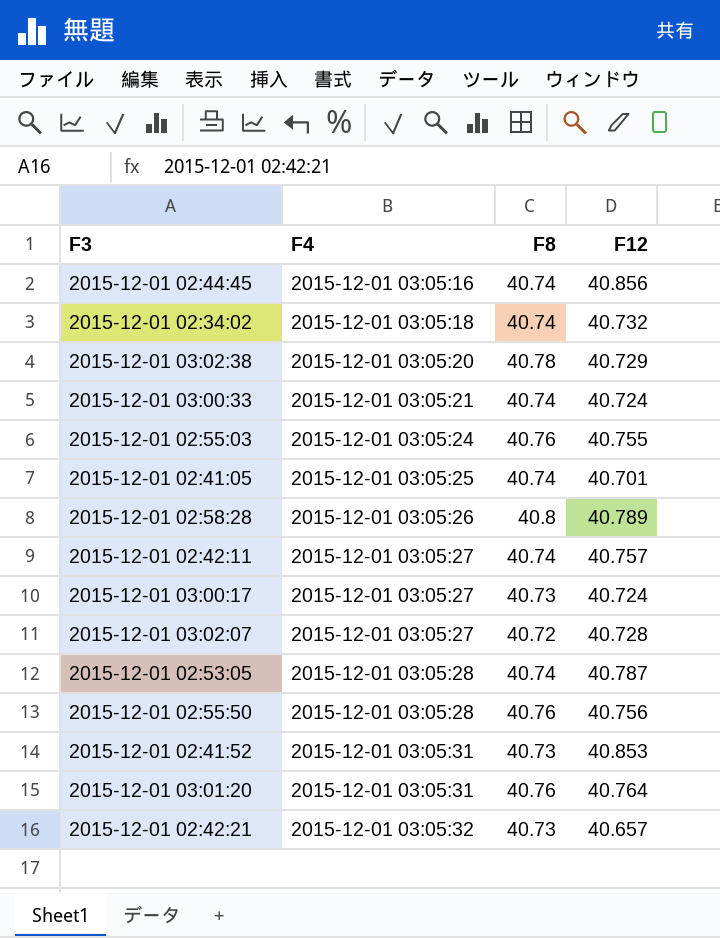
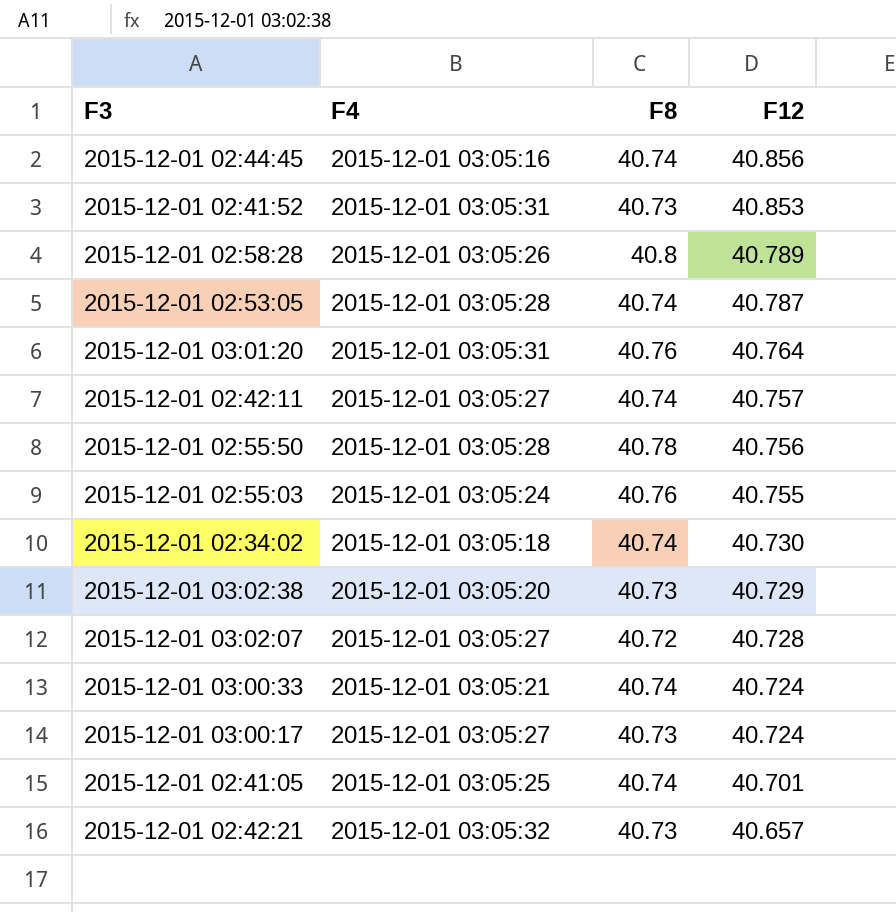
row order: F4 ascending -> F12 descending
2015-12-01 02:55:50 | F8: 40.76 -> 40.78
2015-12-01 02:34:02 | F12: 40.732 -> 40.730
2015-12-01 03:02:38 | F8: 40.78 -> 40.73

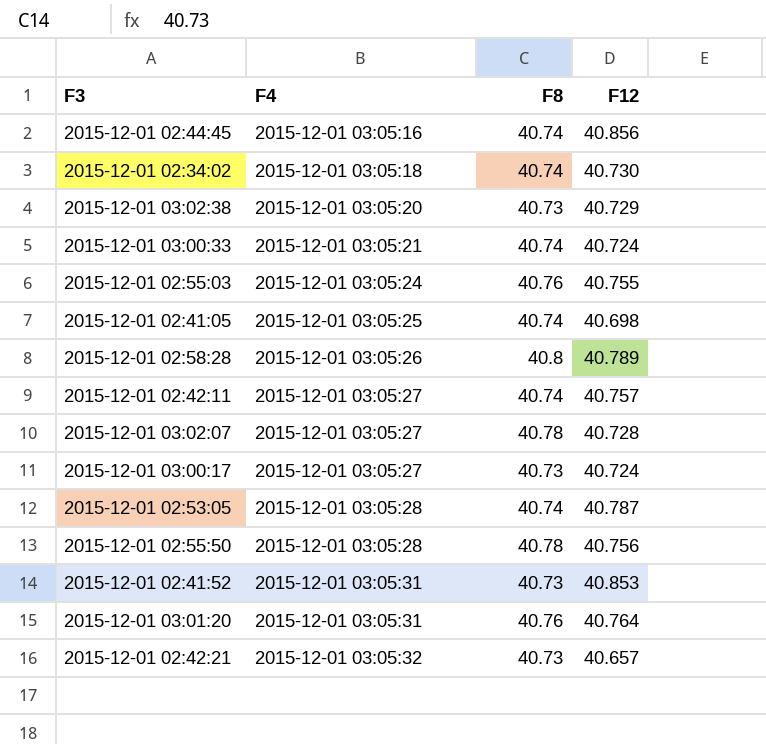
row order: F12 descending -> F4 ascending
2015-12-01 02:41:05 | F12: 40.701 -> 40.698
2015-12-01 03:02:07 | F8: 40.72 -> 40.78

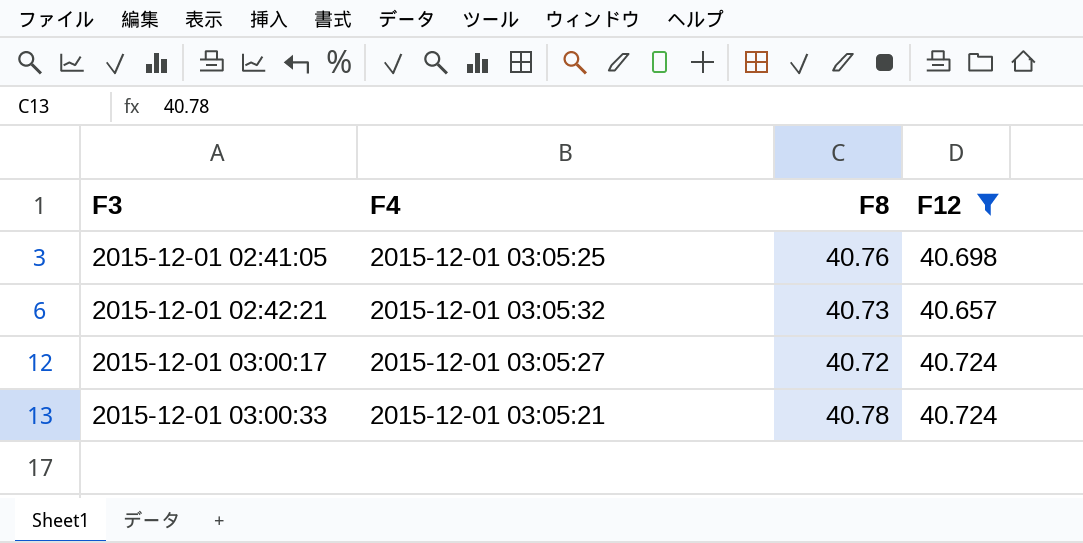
filter: none -> F12 <= 40.724
row order: F4 ascending -> F3 ascending
2015-12-01 02:41:05 | F8: 40.74 -> 40.76
2015-12-01 03:00:17 | F8: 40.73 -> 40.72
2015-12-01 03:00:33 | F8: 40.74 -> 40.78

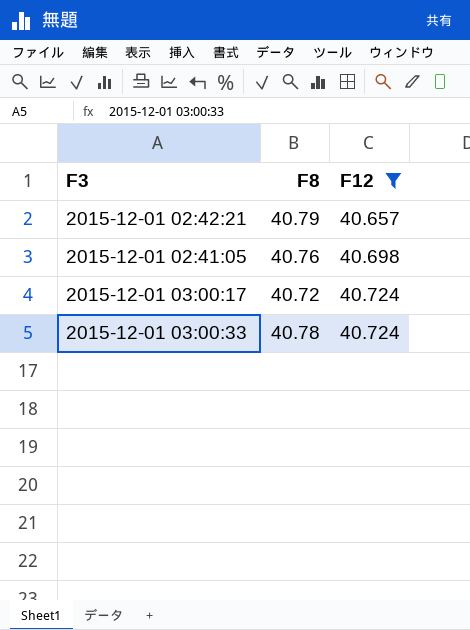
row order: F3 ascending -> F12 ascending
column F4 | position: 2 -> none
2015-12-01 02:42:21 | F8: 40.73 -> 40.79

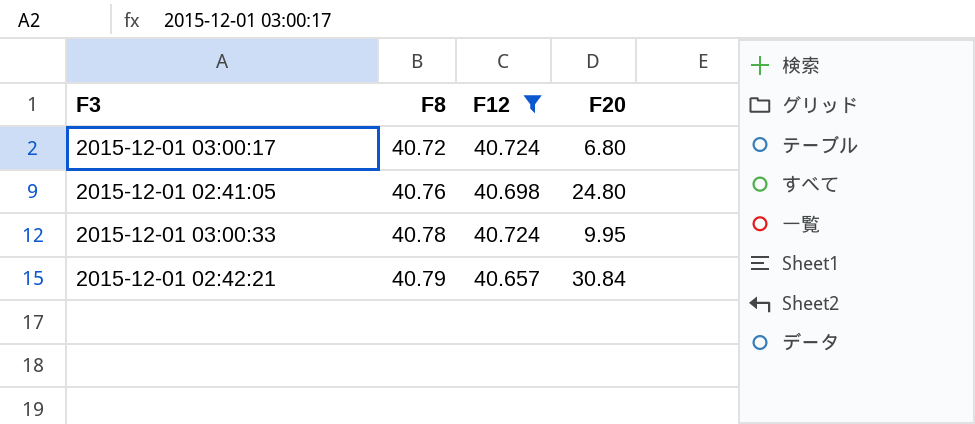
row order: F12 ascending -> F8 ascending
column F20 | position: none -> 4

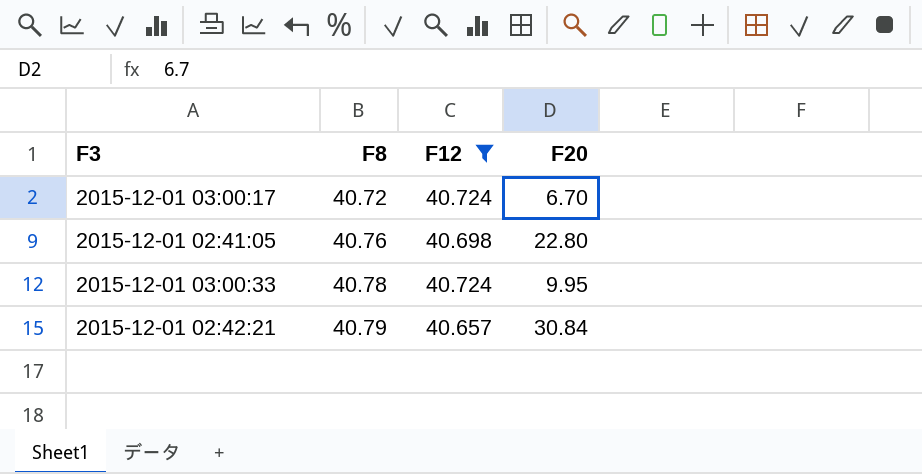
2015-12-01 03:00:17 | F20: 6.80 -> 6.70
2015-12-01 02:41:05 | F20: 24.80 -> 22.80

